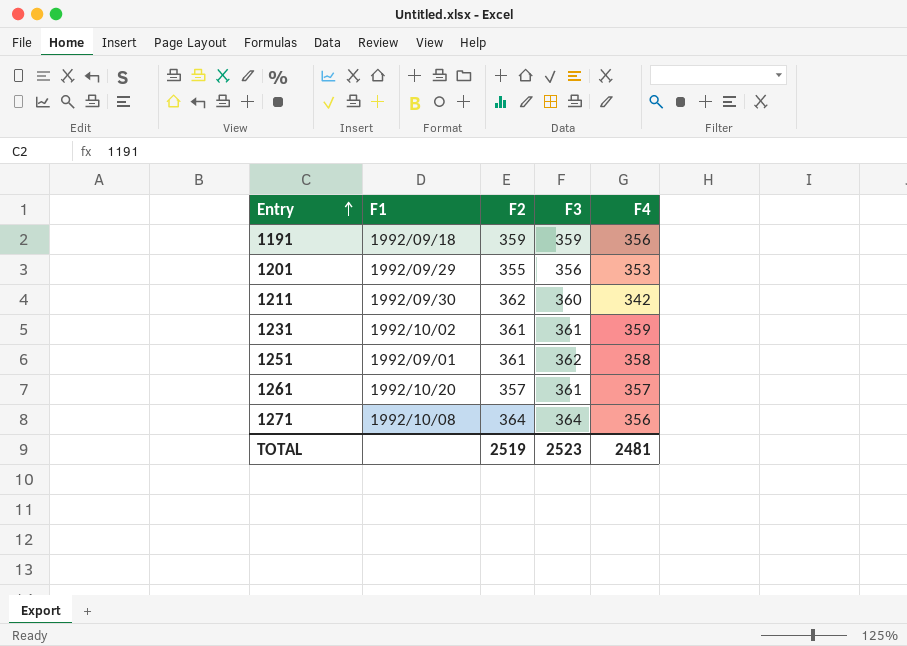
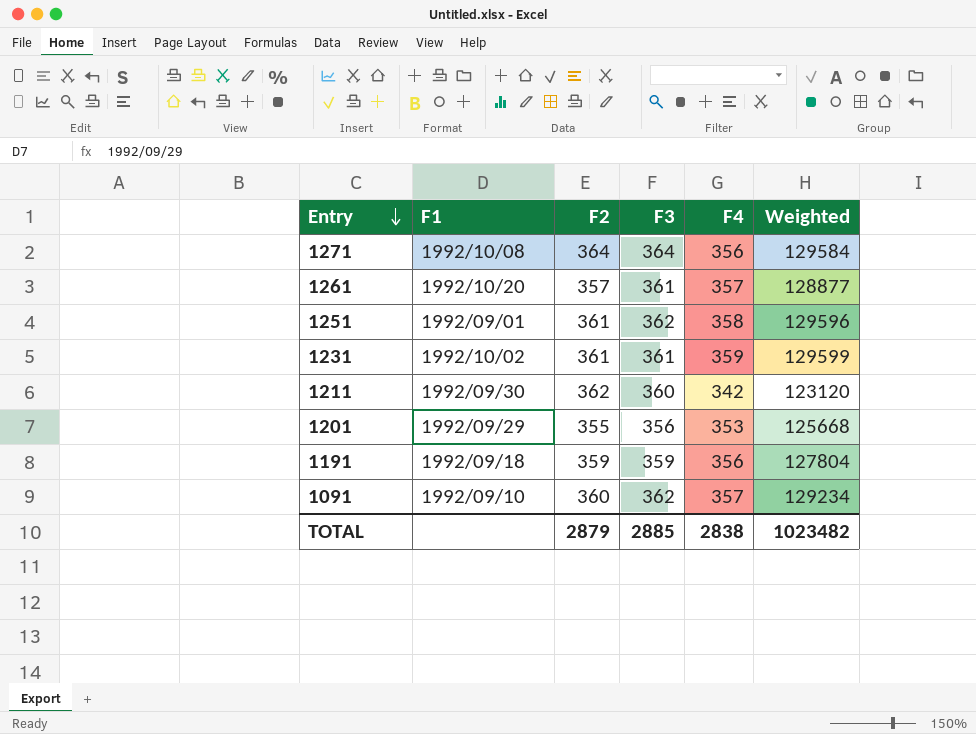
row order: Entry ascending -> Entry descending
column Weighted | formula: none -> [F3] * [F4]
row 1091: none -> 1992/09/10 | 360 | 362 | 357 | 129234
TOTAL | F2: 2519 -> 2879
TOTAL | F3: 2523 -> 2885
TOTAL | F4: 2481 -> 2838

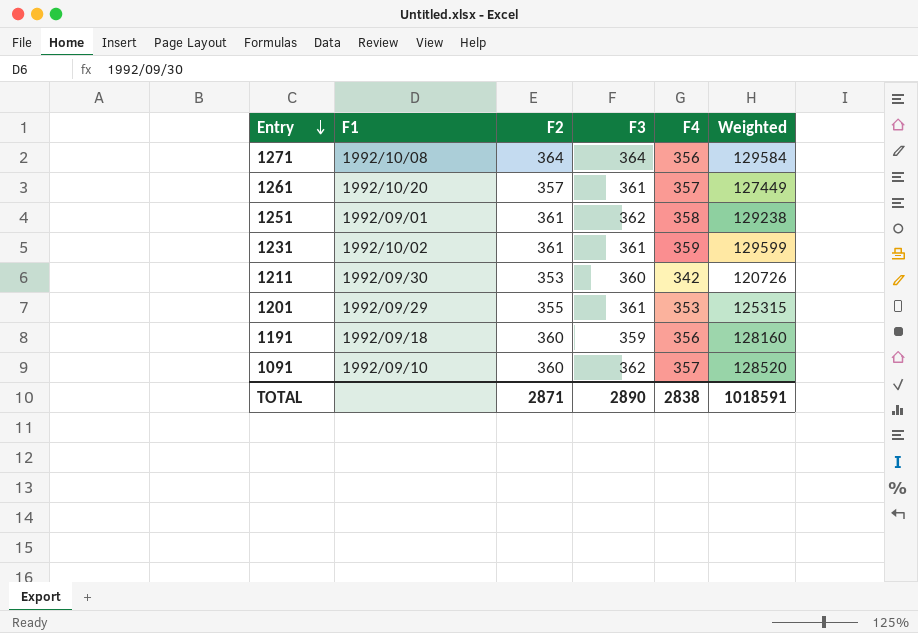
column Weighted | formula: [F3] * [F4] -> [F2] * [F4]
1211 | F2: 362 -> 353
1201 | F3: 356 -> 361
1191 | F2: 359 -> 360
TOTAL | F2: 2879 -> 2871
TOTAL | F3: 2885 -> 2890
TOTAL | Weighted: 1023482 -> 1018591

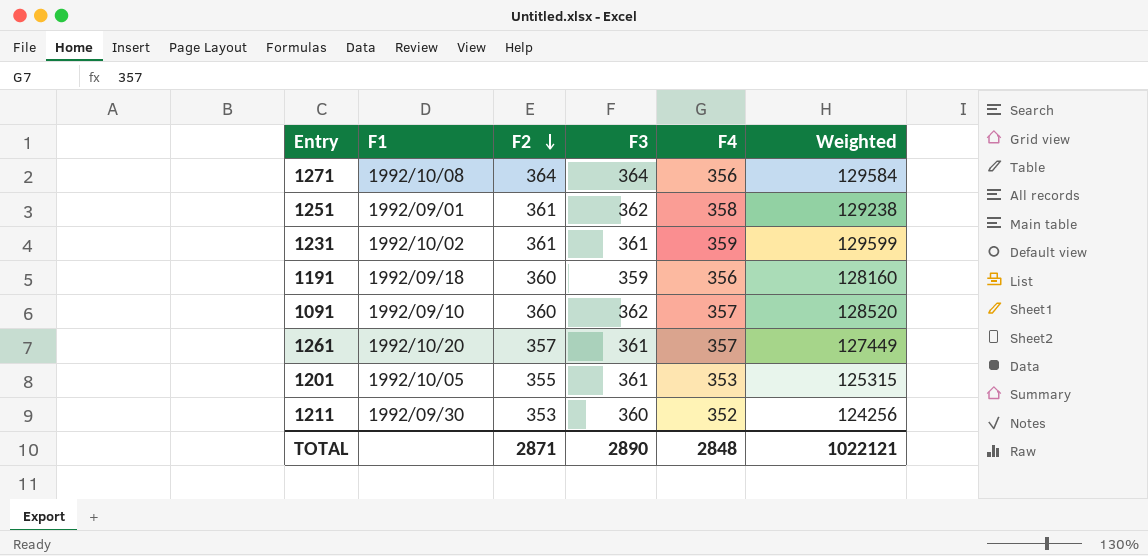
row order: Entry descending -> F2 descending
1201 | F1: 1992/09/29 -> 1992/10/05
1211 | F4: 342 -> 352
1211 | Weighted: 120726 -> 124256
TOTAL | F4: 2838 -> 2848
TOTAL | Weighted: 1018591 -> 1022121

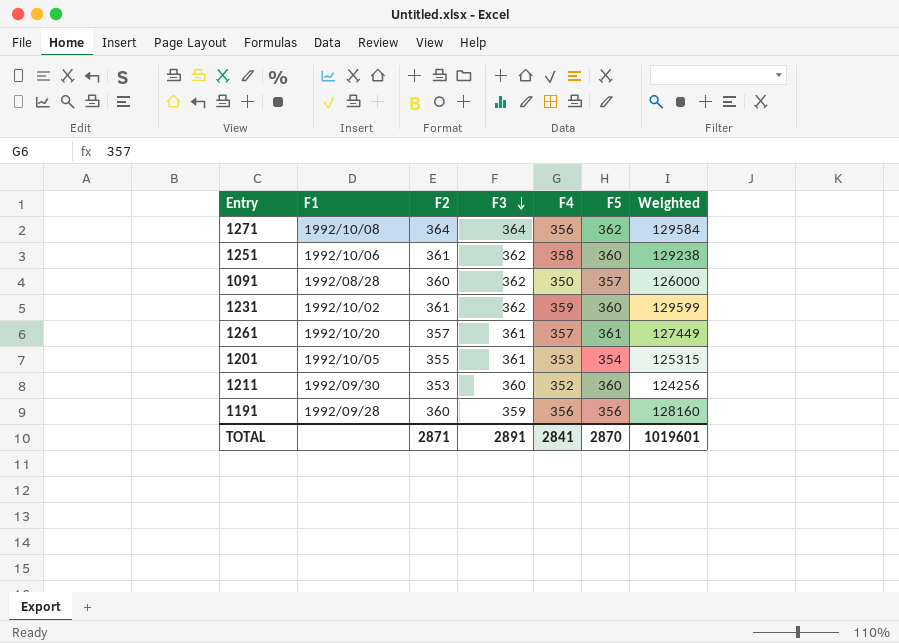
row order: F2 descending -> F3 descending
column F5 | position: none -> 6
1251 | F1: 1992/09/01 -> 1992/10/06
1091 | F1: 1992/09/10 -> 1992/08/28
1091 | F4: 357 -> 350
1091 | Weighted: 128520 -> 126000
1231 | F3: 361 -> 362
1191 | F1: 1992/09/18 -> 1992/09/28
TOTAL | F3: 2890 -> 2891
TOTAL | F4: 2848 -> 2841
TOTAL | Weighted: 1022121 -> 1019601

